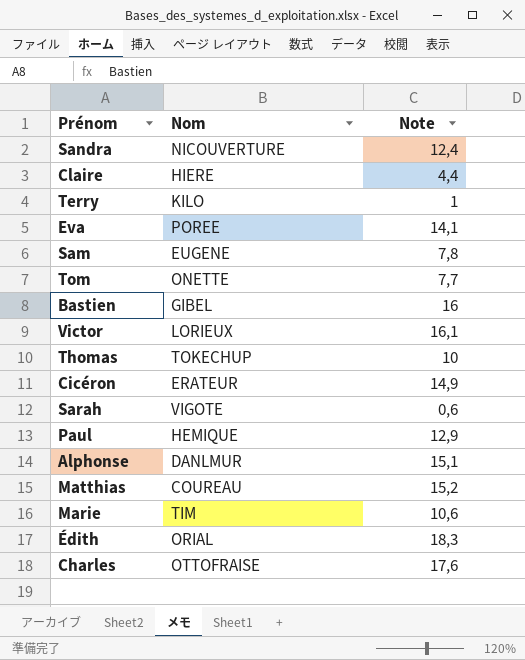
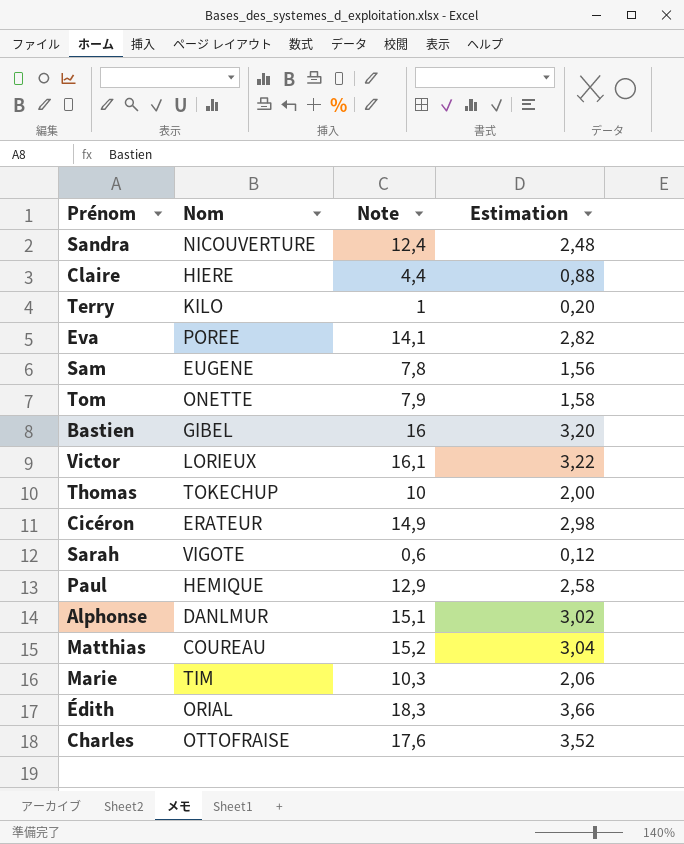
column Estimation | formula: none -> [Note] * 0,2
Tom | Note: 7,7 -> 7,9
Marie | Note: 10,6 -> 10,3

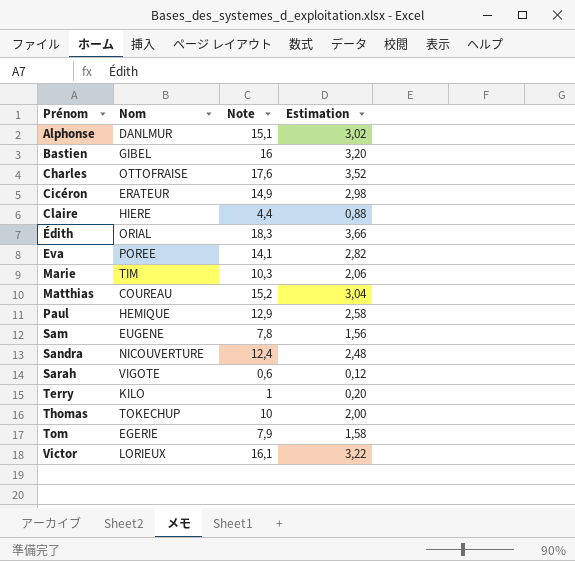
row order: none -> Prénom ascending
Tom | Nom: ONETTE -> EGERIE

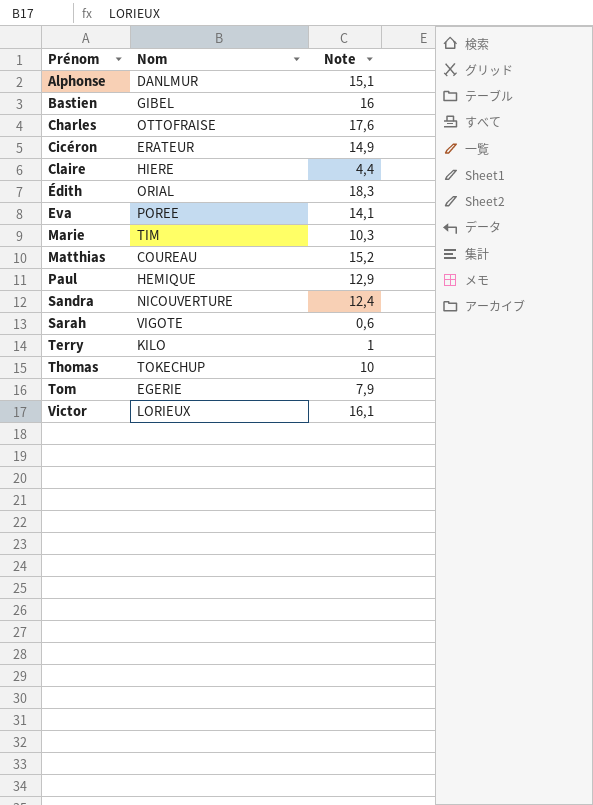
column Estimation | formula: [Note] * 0,2 -> none
row Sam: EUGENE | 7,8 | 1,56 -> none

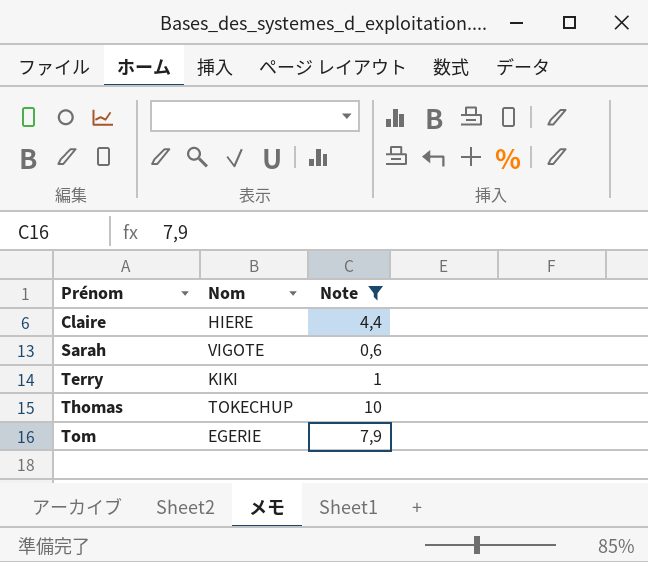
filter: none -> Note <= 10
Terry | Nom: KILO -> KIKI

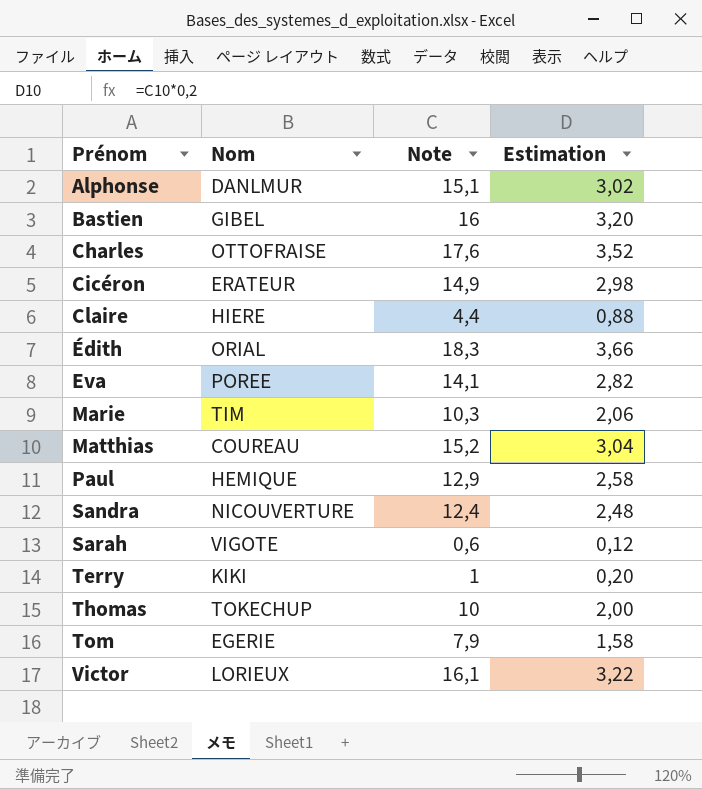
filter: Note <= 10 -> none
column Estimation | formula: none -> [Note] * 0,2

